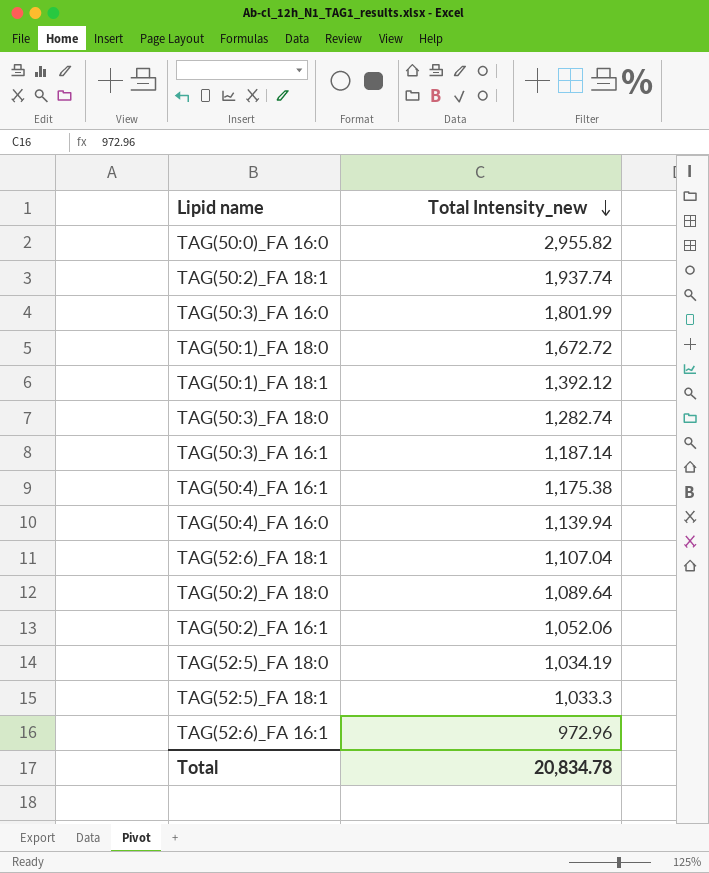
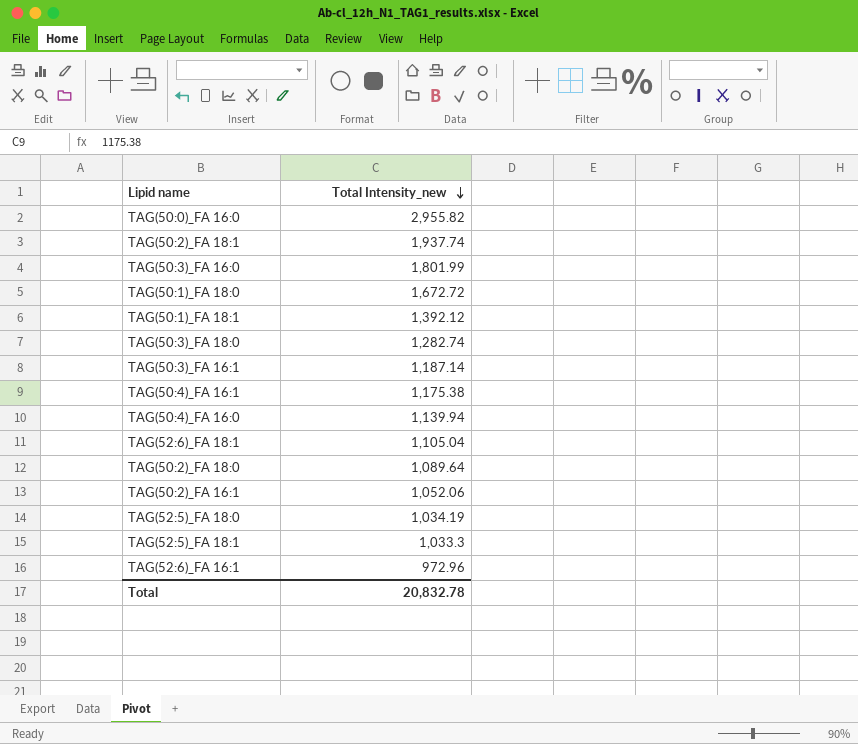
TAG(52:6)_FA 18:1 | Total Intensity_new: 1,107.04 -> 1,105.04
Total | Total Intensity_new: 20,834.78 -> 20,832.78

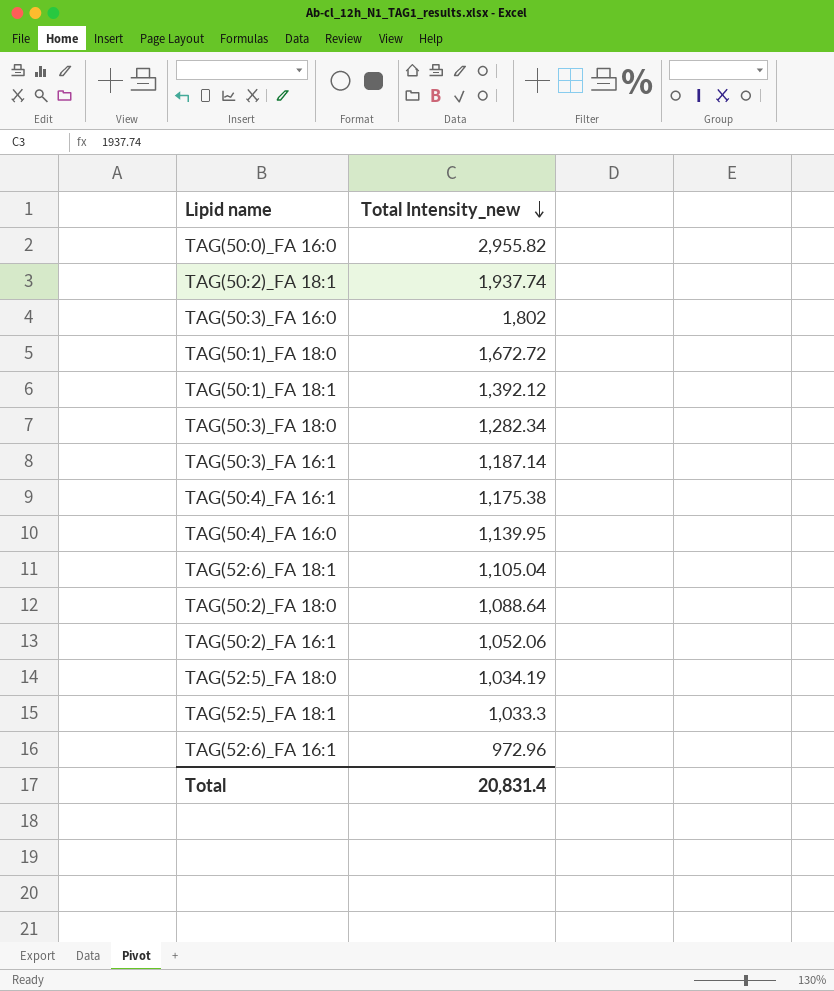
TAG(50:3)_FA 16:0 | Total Intensity_new: 1,801.99 -> 1,802
TAG(50:3)_FA 18:0 | Total Intensity_new: 1,282.74 -> 1,282.34
TAG(50:4)_FA 16:0 | Total Intensity_new: 1,139.94 -> 1,139.95
TAG(50:2)_FA 18:0 | Total Intensity_new: 1,089.64 -> 1,088.64
Total | Total Intensity_new: 20,832.78 -> 20,831.4

